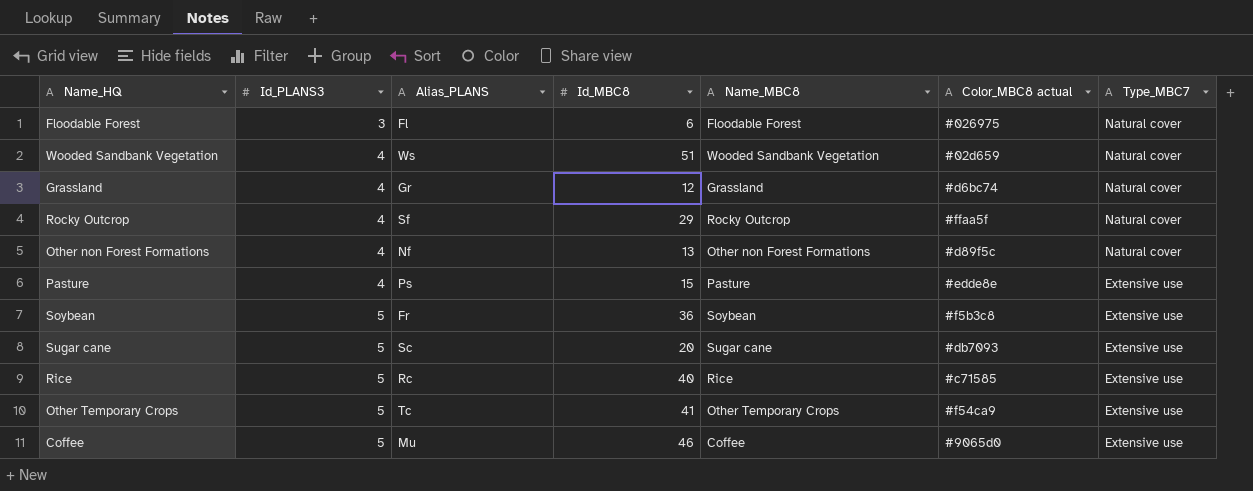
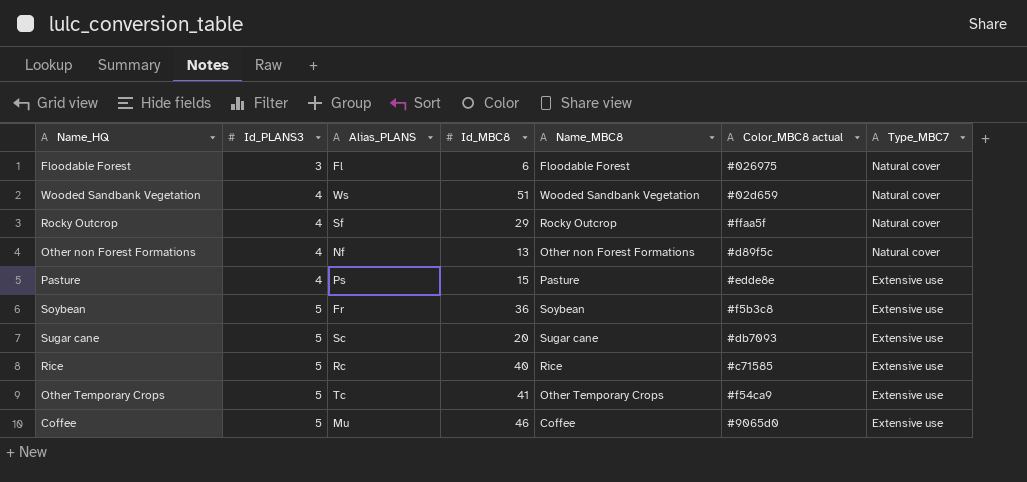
row Grassland: 4 | Gr | 12 | Grassland | #d6bc74 | Natural cover -> none

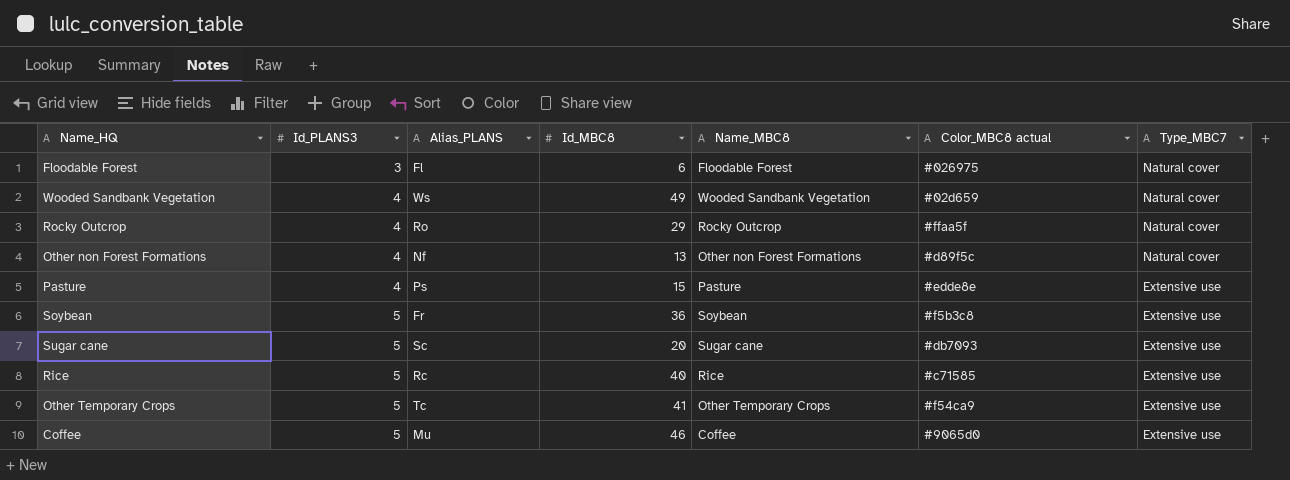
Wooded Sandbank Vegetation | Id_MBC8: 51 -> 49
Rocky Outcrop | Alias_PLANS: Sf -> Ro

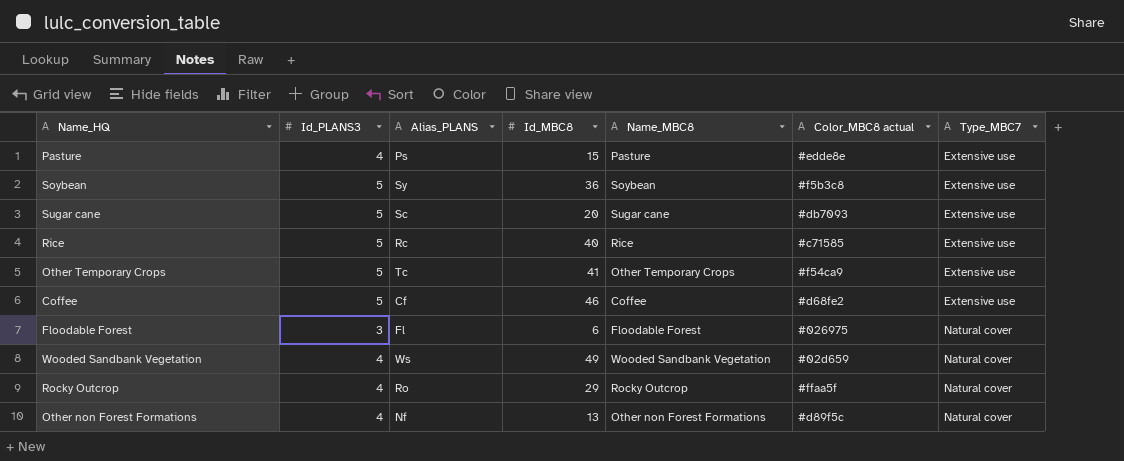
row order: Id_PLANS3 ascending -> Type_MBC7 ascending
Soybean | Alias_PLANS: Fr -> Sy
Coffee | Alias_PLANS: Mu -> Cf
Coffee | Color_MBC8 actual: #9065d0 -> #d68fe2

